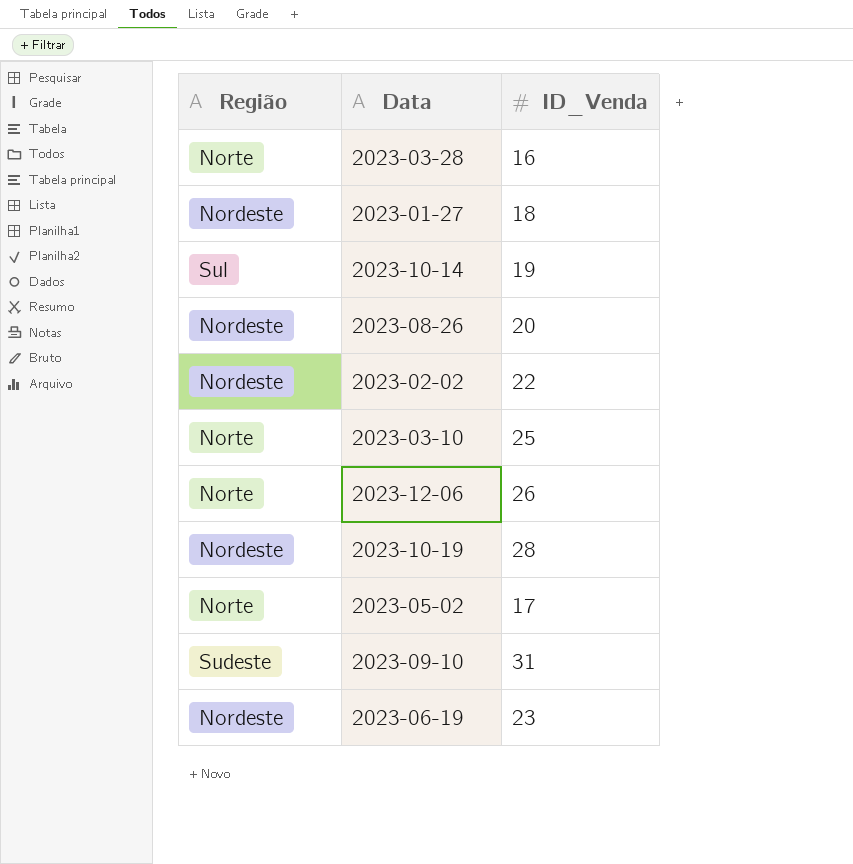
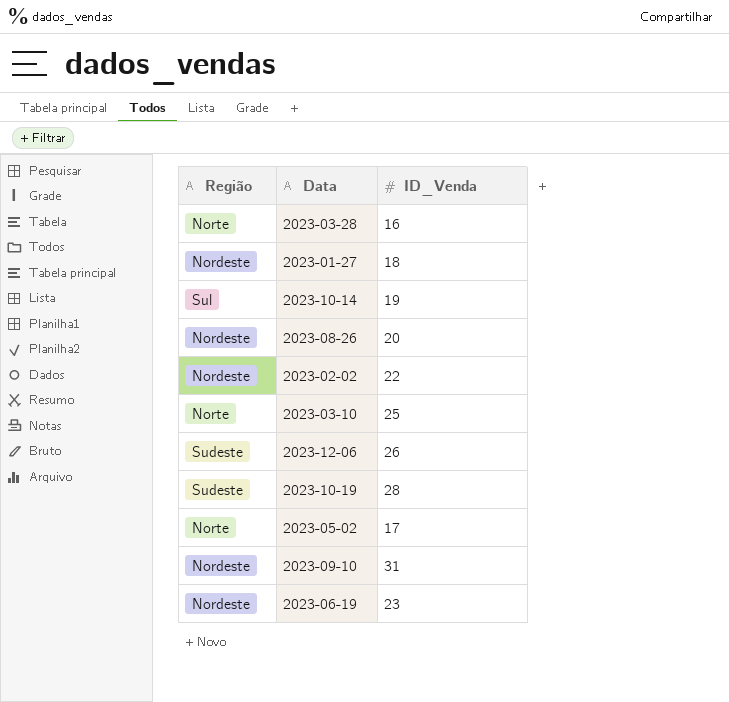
2023-12-06 | Região: Norte -> Sudeste
2023-10-19 | Região: Nordeste -> Sudeste
2023-09-10 | Região: Sudeste -> Nordeste

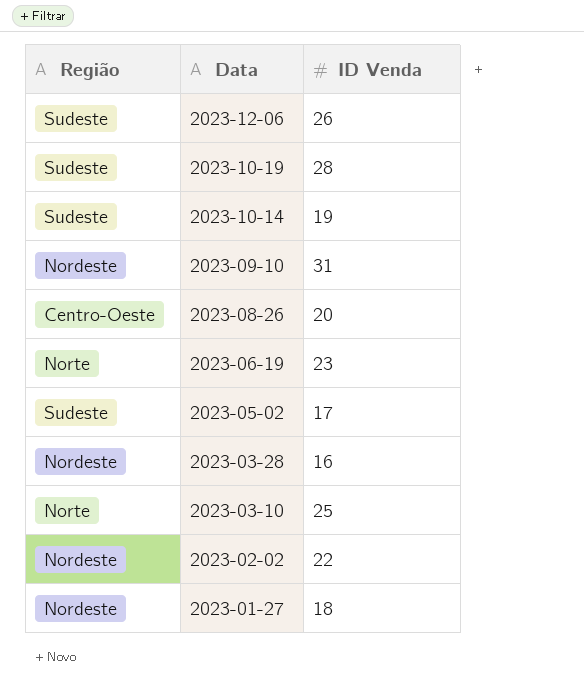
row order: none -> Data descending
column name: ID_Venda -> ID Venda
2023-10-14 | Região: Sul -> Sudeste
2023-08-26 | Região: Nordeste -> Centro-Oeste
2023-06-19 | Região: Nordeste -> Norte
2023-05-02 | Região: Norte -> Sudeste
2023-03-28 | Região: Norte -> Nordeste

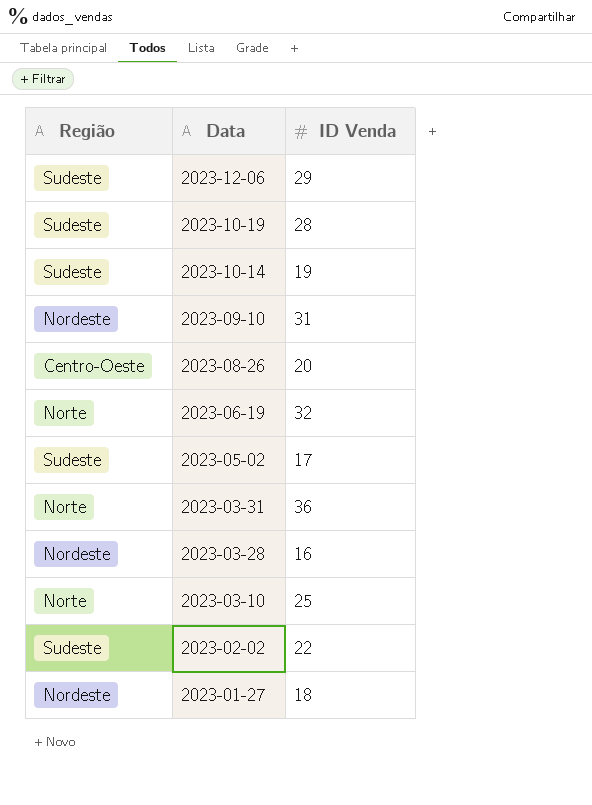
2023-12-06 | ID Venda: 26 -> 29
2023-06-19 | ID Venda: 23 -> 32
row 2023-03-31: none -> Norte | 36
2023-02-02 | Região: Nordeste -> Sudeste

